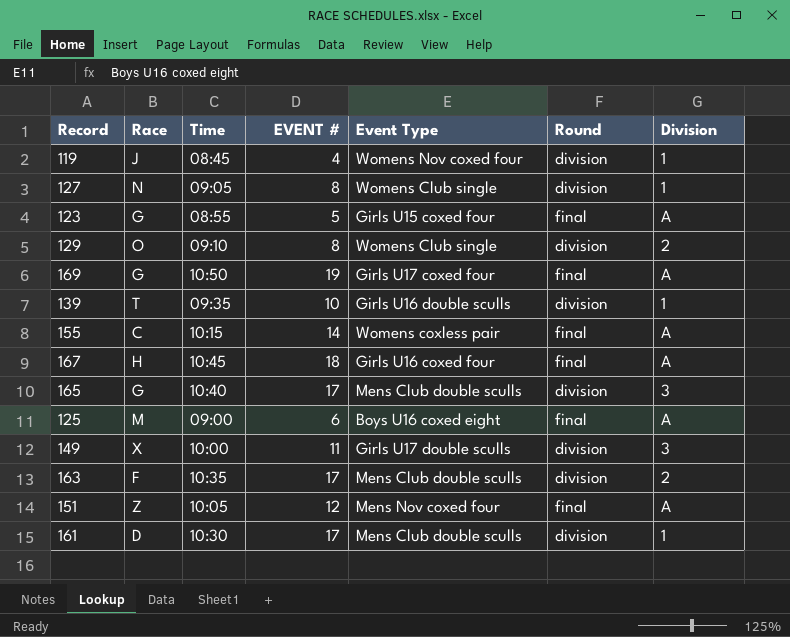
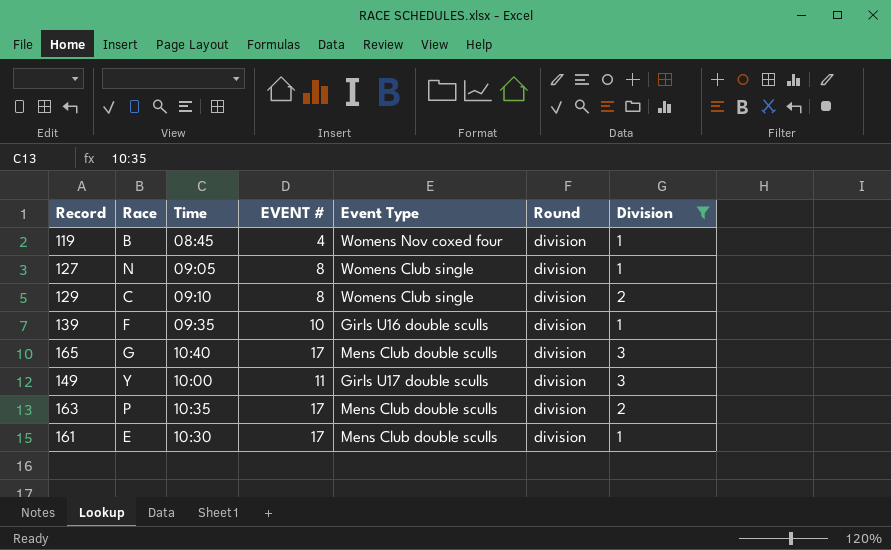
filter: none -> Division != A
119 | Race: J -> B
129 | Race: O -> C
139 | Race: T -> F
149 | Race: X -> Y
163 | Race: F -> P
161 | Race: D -> E

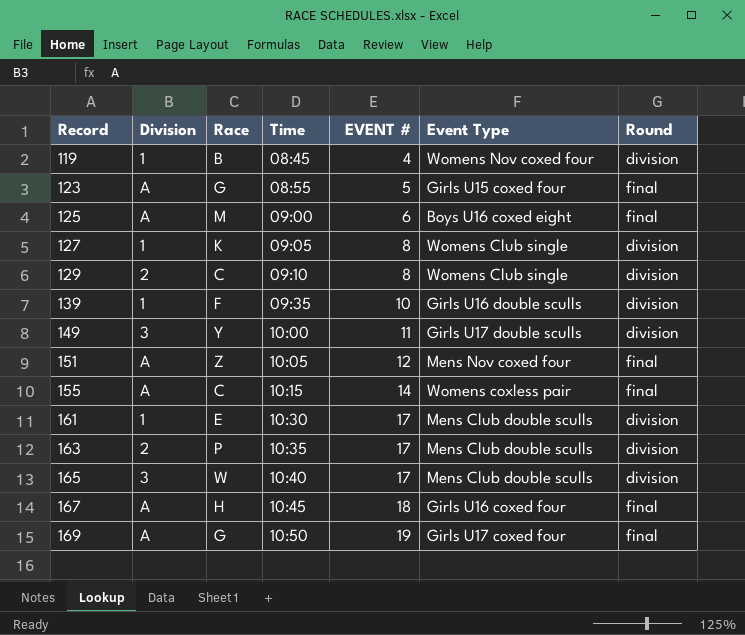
filter: Division != A -> none
row order: none -> Record ascending
column Division | position: 7 -> 2
127 | Race: N -> K
165 | Race: G -> W

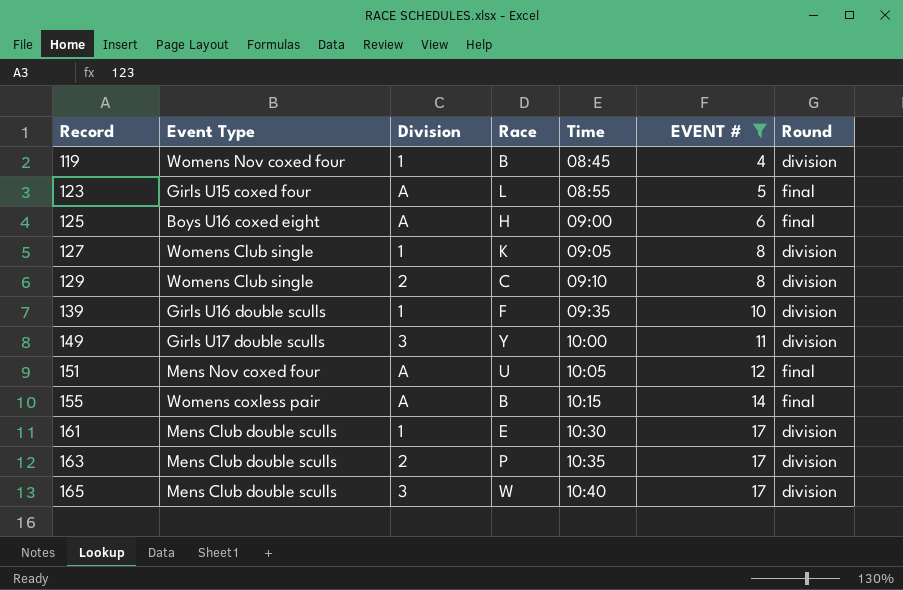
filter: none -> EVENT # <= 17
column Event Type | position: 6 -> 2
123 | Race: G -> L
125 | Race: M -> H
151 | Race: Z -> U
155 | Race: C -> B

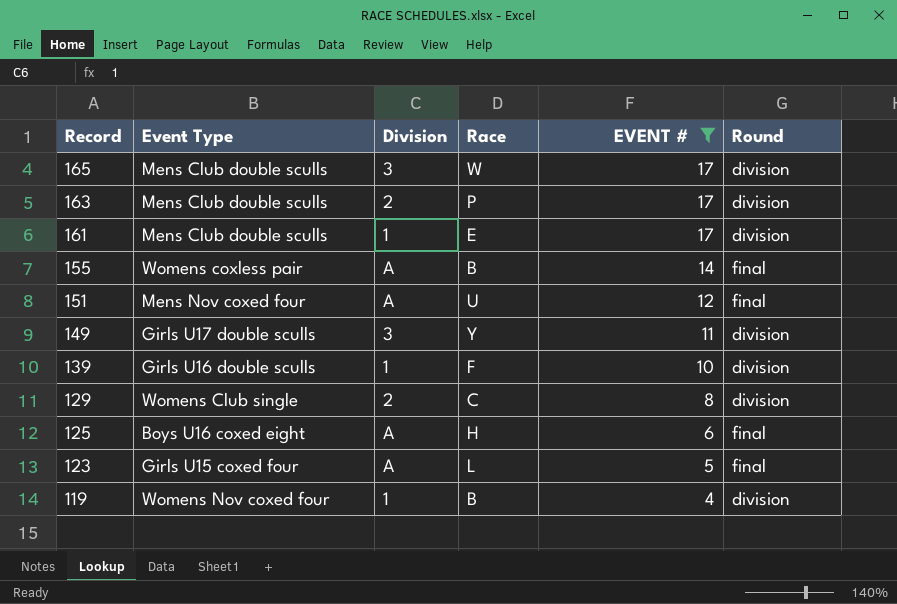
row order: Record ascending -> Record descending
column Time | position: 5 -> none
row 127: Womens Club single | 1 | K | 09:05 | 8 | division -> none

